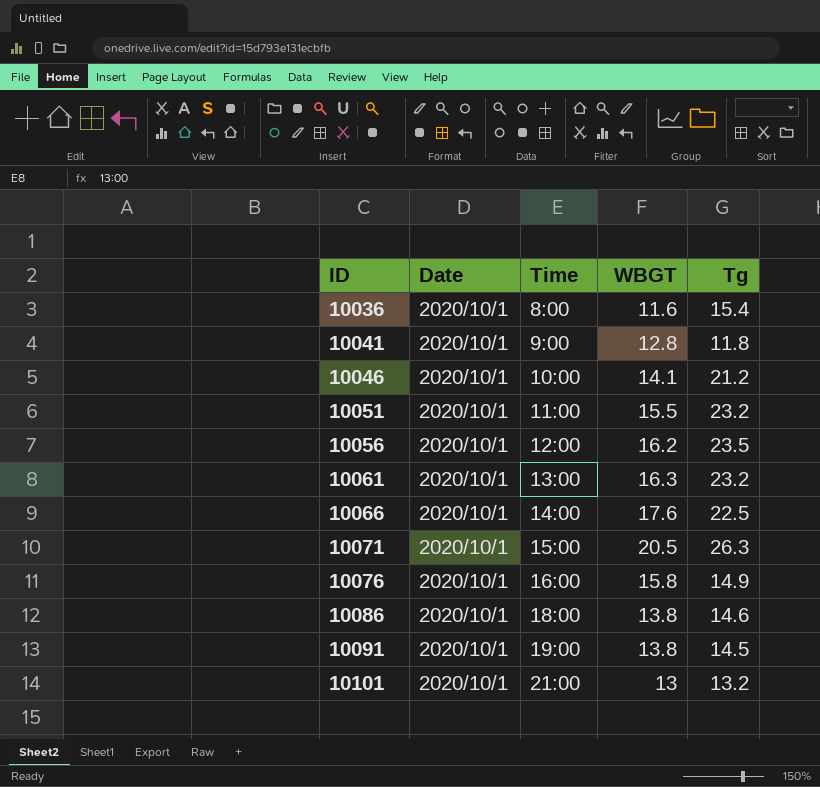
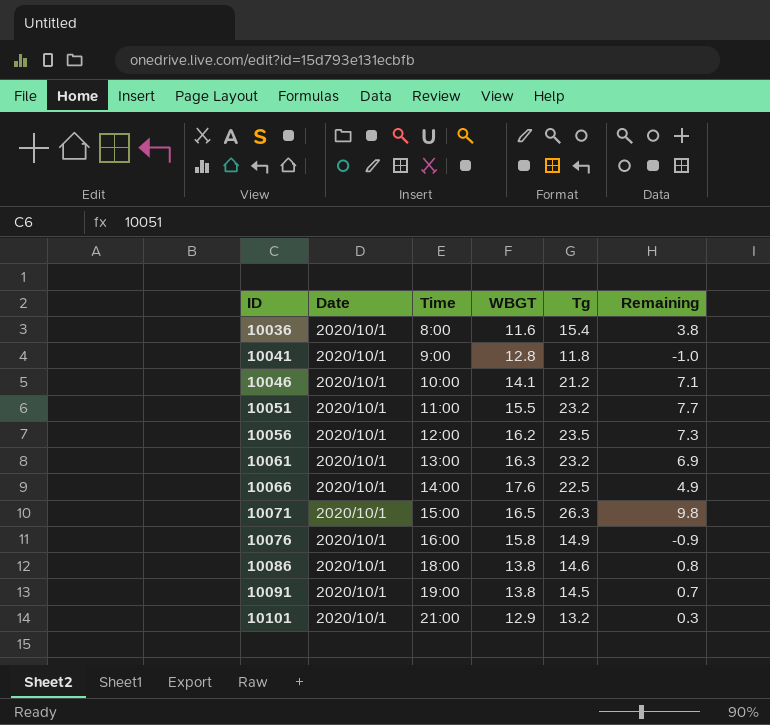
column Remaining | formula: none -> [Tg] - [WBGT]
10071 | WBGT: 20.5 -> 16.5
10101 | WBGT: 13 -> 12.9

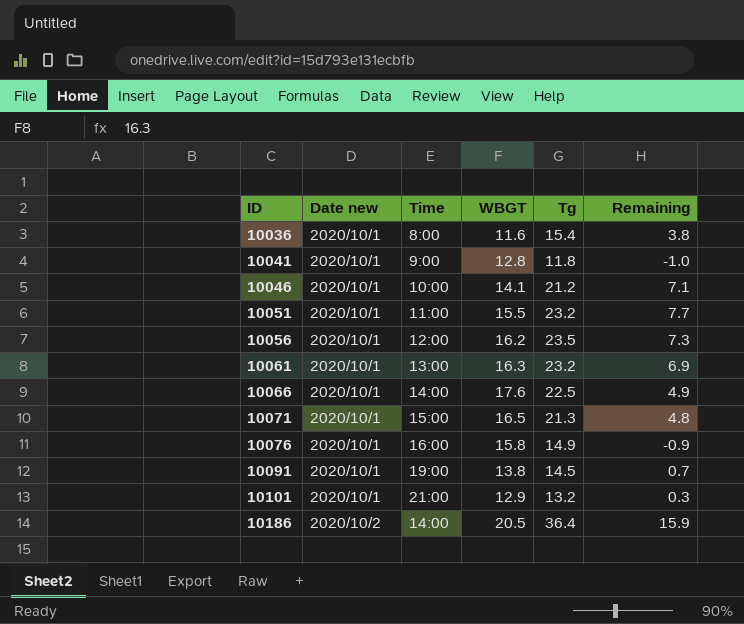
column name: Date -> Date new
row 10086: 2020/10/1 | 18:00 | 13.8 | 14.6 | 0.8 -> none
10071 | Tg: 26.3 -> 21.3
10071 | Remaining: 9.8 -> 4.8
row 10186: none -> 2020/10/2 | 14:00 | 20.5 | 36.4 | 15.9

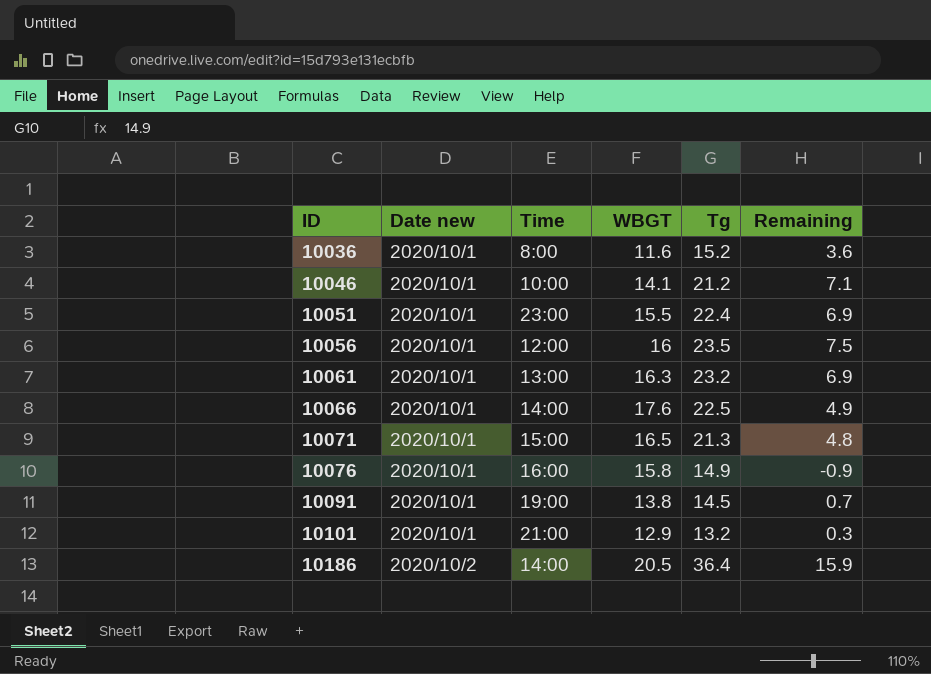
row 10041: 2020/10/1 | 9:00 | 12.8 | 11.8 | -1.0 -> none
10036 | Tg: 15.4 -> 15.2
10036 | Remaining: 3.8 -> 3.6
10051 | Time: 11:00 -> 23:00
10051 | Tg: 23.2 -> 22.4
10051 | Remaining: 7.7 -> 6.9
10056 | WBGT: 16.2 -> 16
10056 | Remaining: 7.3 -> 7.5

